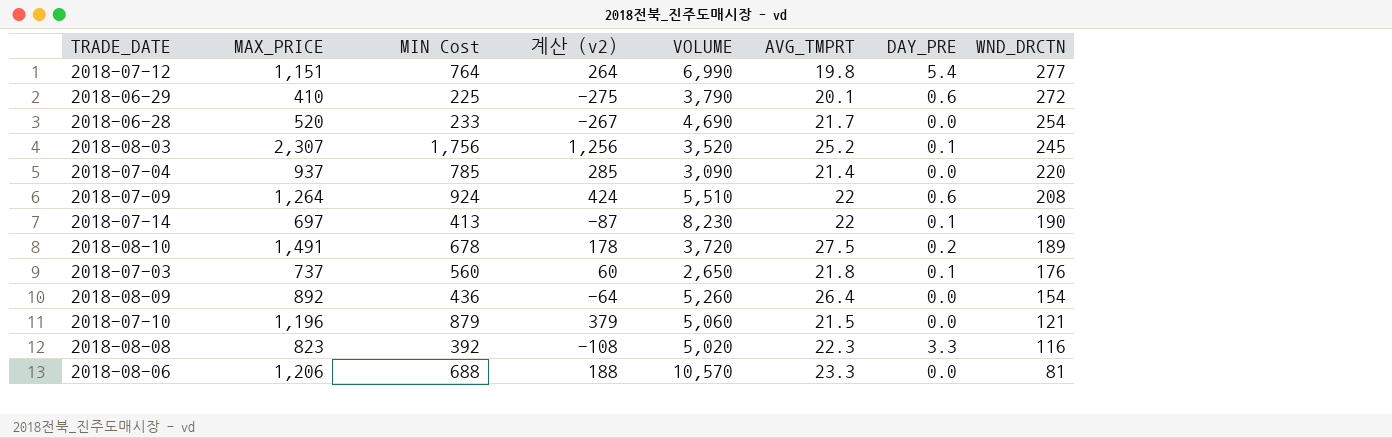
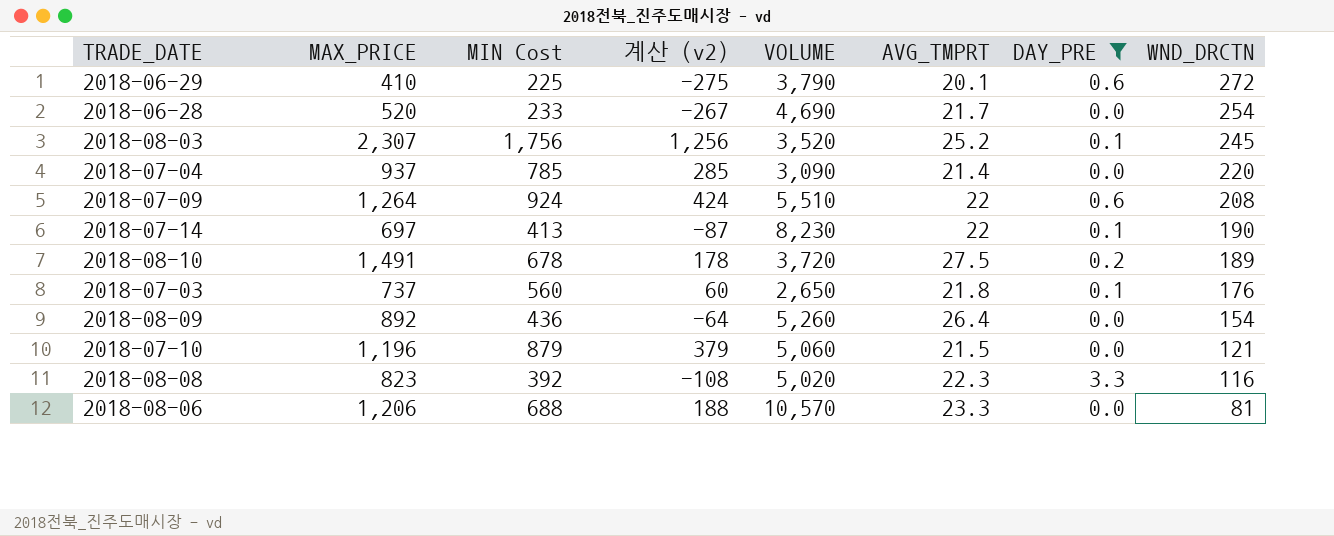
filter: none -> DAY_PRE != 5.4

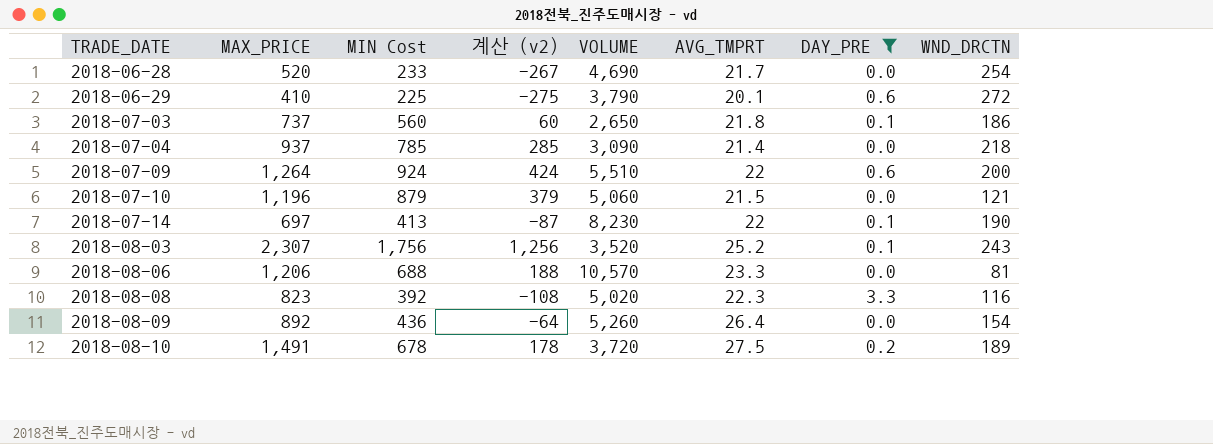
row order: WND_DRCTN descending -> TRADE_DATE ascending
2018-07-03 | WND_DRCTN: 176 -> 186
2018-07-04 | WND_DRCTN: 220 -> 218
2018-07-09 | WND_DRCTN: 208 -> 200
2018-08-03 | WND_DRCTN: 245 -> 243

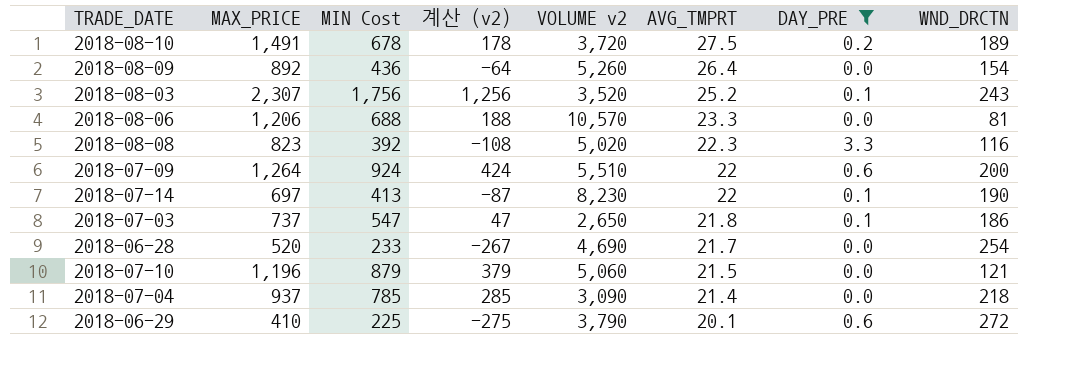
row order: TRADE_DATE ascending -> AVG_TMPRT descending
column name: VOLUME -> VOLUME v2
2018-07-03 | MIN Cost: 560 -> 547
2018-07-03 | 계산 (v2): 60 -> 47

